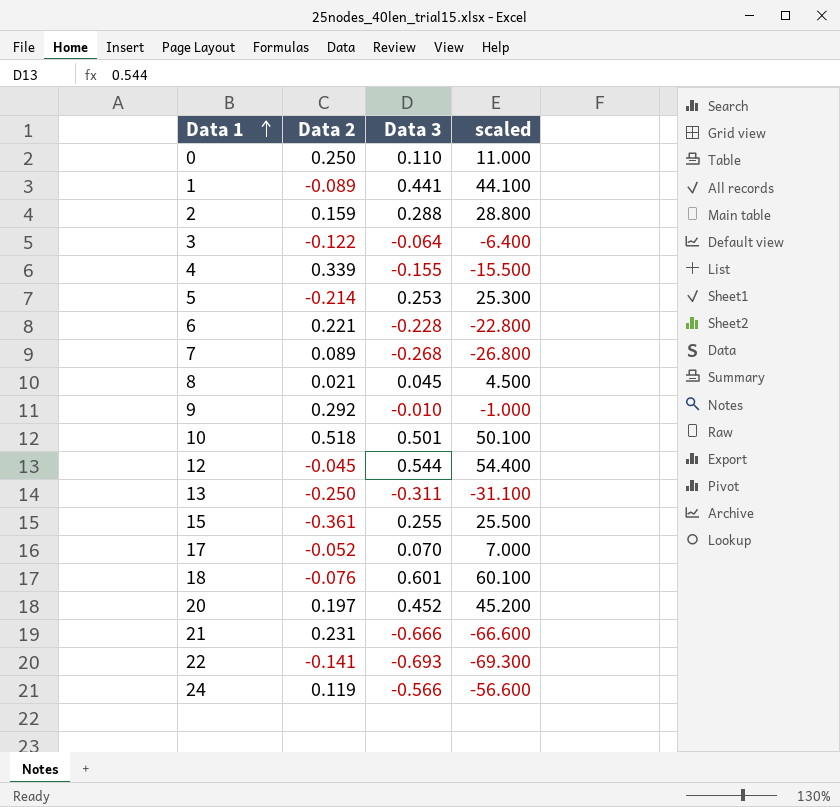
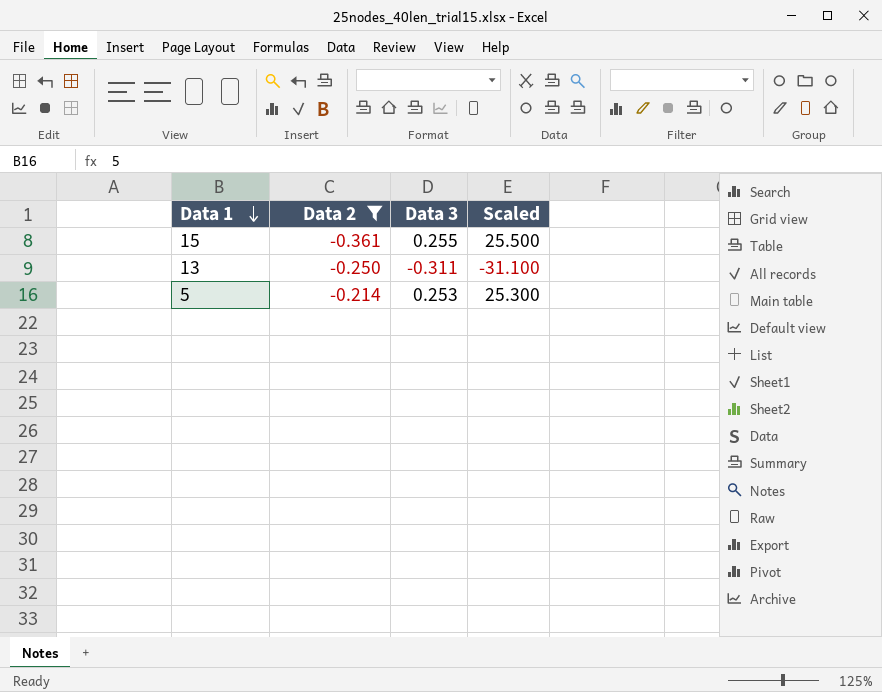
filter: none -> Data 2 <= -0.214
row order: Data 1 ascending -> Data 1 descending
column name: scaled -> Scaled

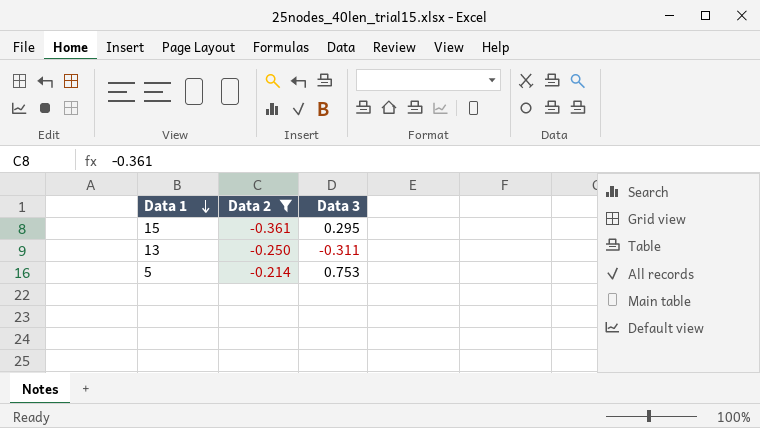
column Scaled | formula: [Data 3] * 100 -> none
15 | Data 3: 0.255 -> 0.295
5 | Data 3: 0.253 -> 0.753

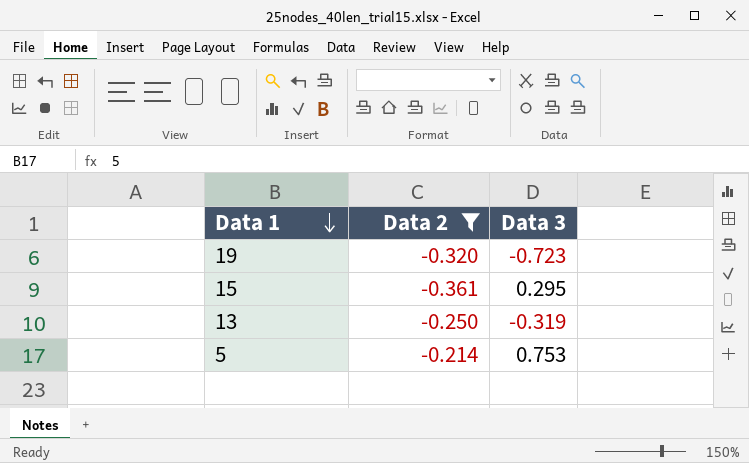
row 19: none -> -0.320 | -0.723
13 | Data 3: -0.311 -> -0.319

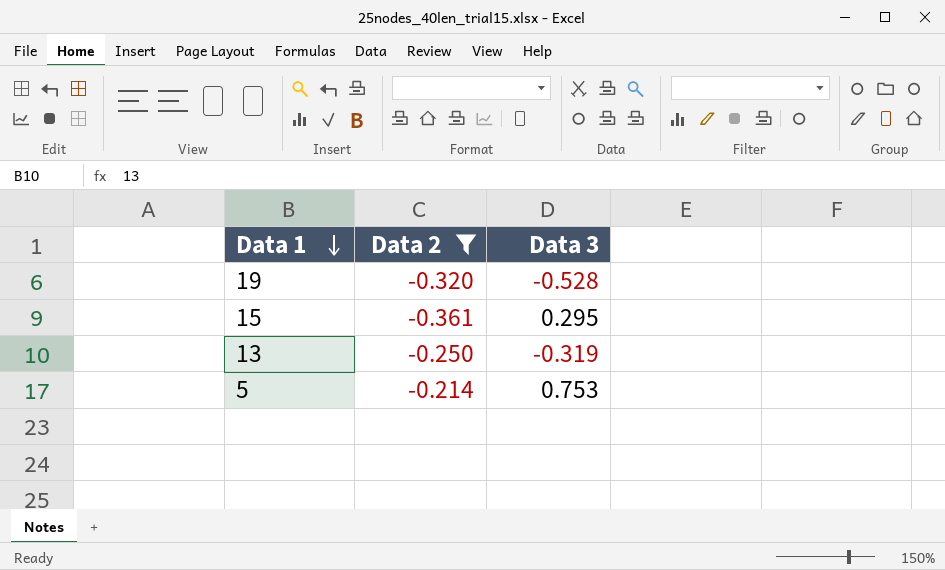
19 | Data 3: -0.723 -> -0.528

